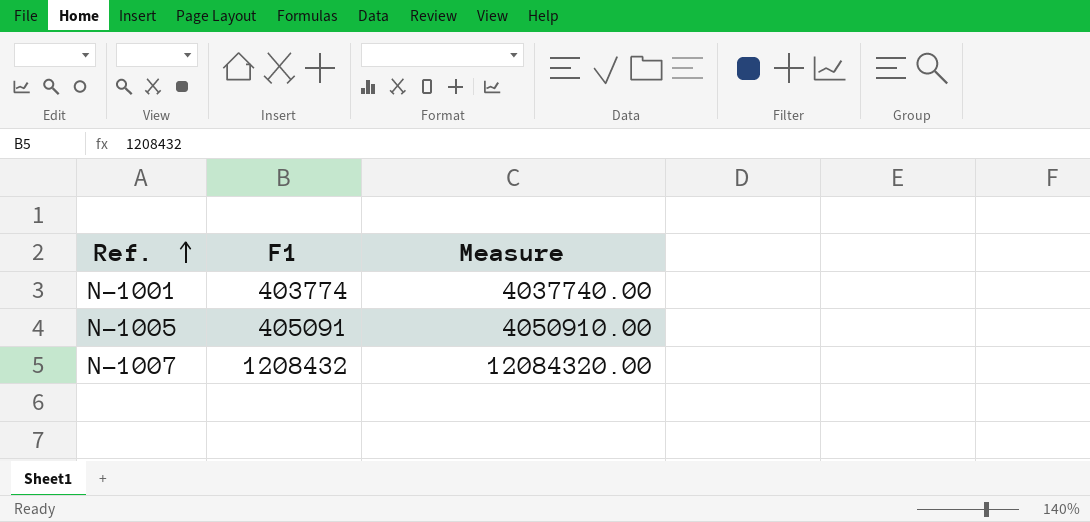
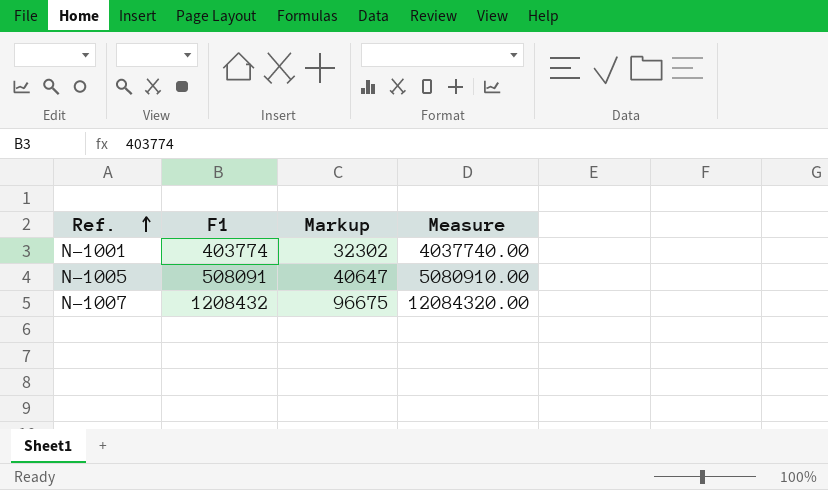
column Markup | formula: none -> [F1] * 0.08
N-1005 | F1: 405091 -> 508091
N-1005 | Measure: 4050910.00 -> 5080910.00

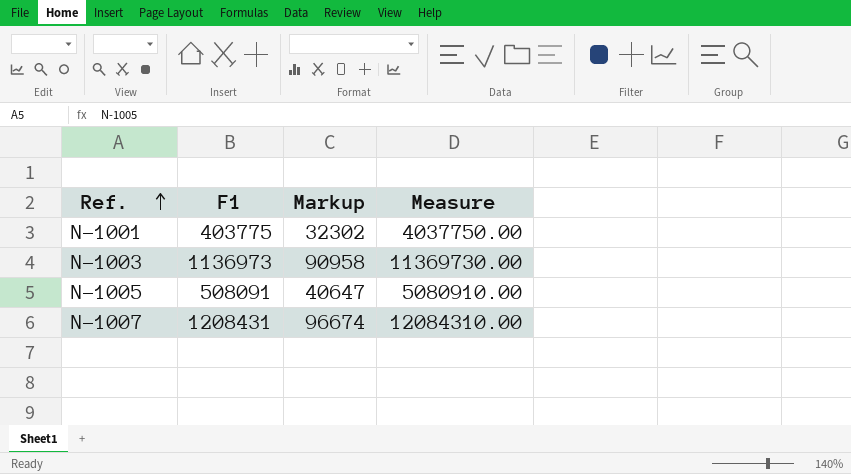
N-1001 | F1: 403774 -> 403775
N-1001 | Measure: 4037740.00 -> 4037750.00
row N-1003: none -> 1136973 | 90958 | 11369730.00
N-1007 | F1: 1208432 -> 1208431
N-1007 | Markup: 96675 -> 96674
N-1007 | Measure: 12084320.00 -> 12084310.00

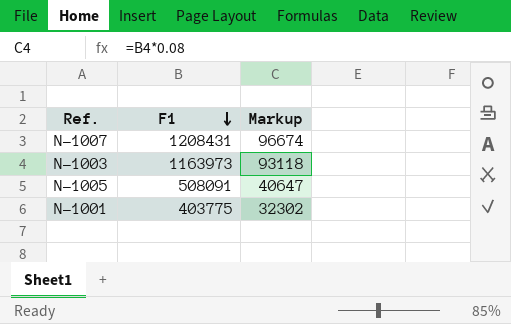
row order: Ref. ascending -> F1 descending
column Measure | formula: [F1] * 10 -> none
N-1003 | F1: 1136973 -> 1163973
N-1003 | Markup: 90958 -> 93118

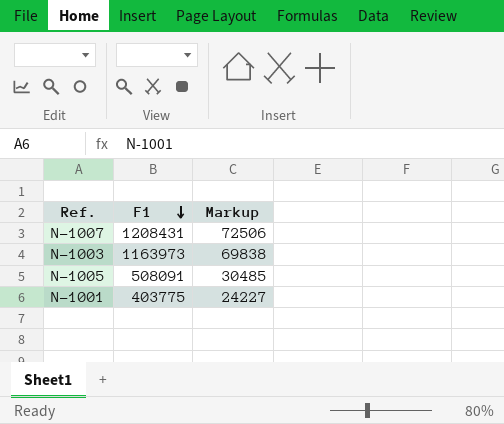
column Markup | formula: [F1] * 0.08 -> [F1] * 0.06

